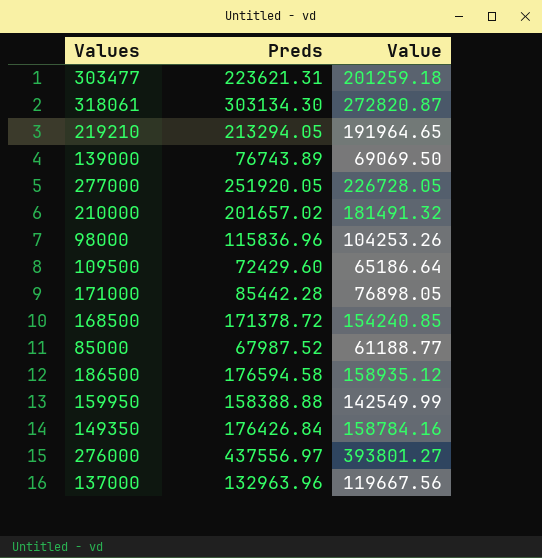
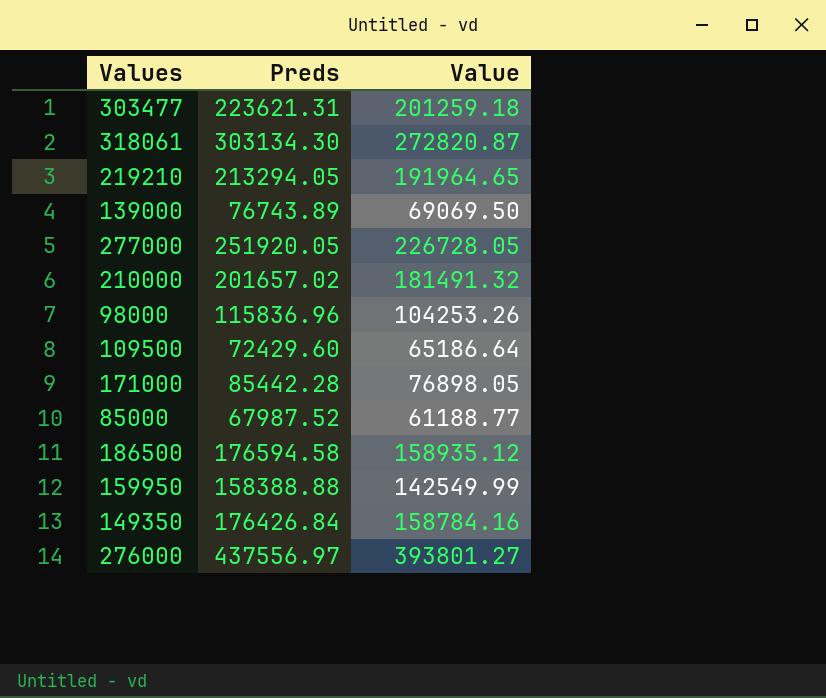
row 168500: 171378.72 | 154240.85 -> none
row 137000: 132963.96 | 119667.56 -> none

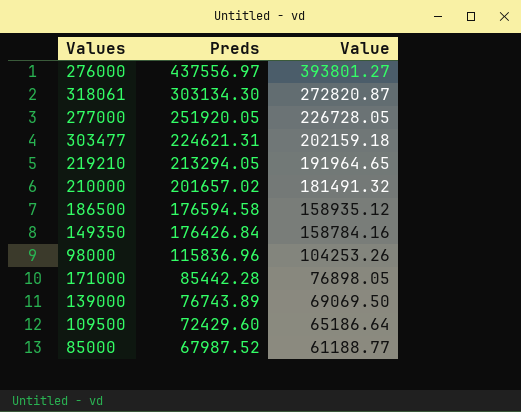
row order: none -> Preds descending
row 159950: 158388.88 | 142549.99 -> none
303477 | Preds: 223621.31 -> 224621.31
303477 | Value: 201259.18 -> 202159.18

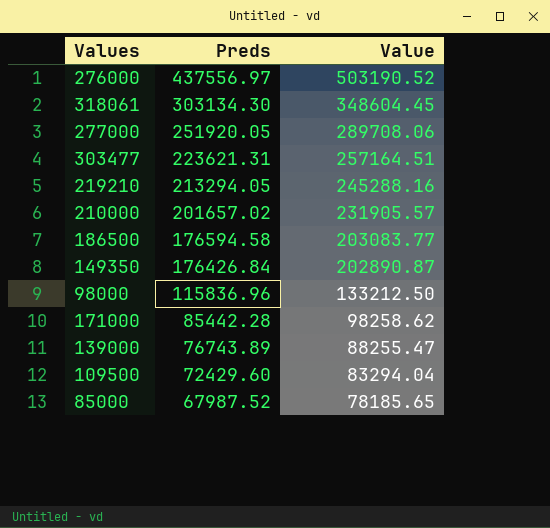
column Value | formula: [Preds] * 0.9 -> [Preds] * 1.15
303477 | Preds: 224621.31 -> 223621.31

